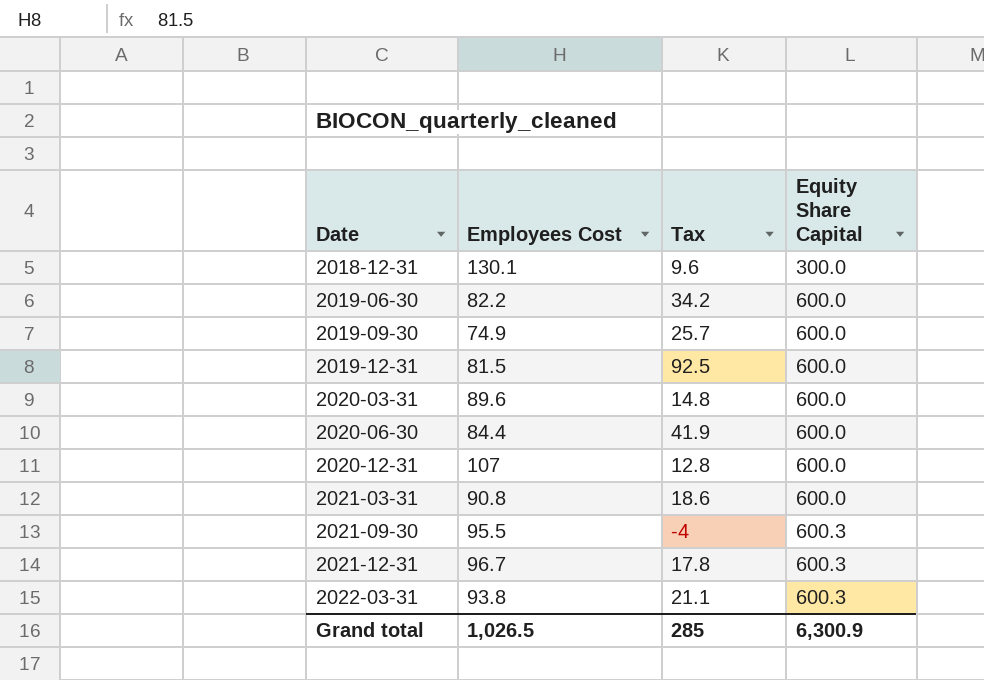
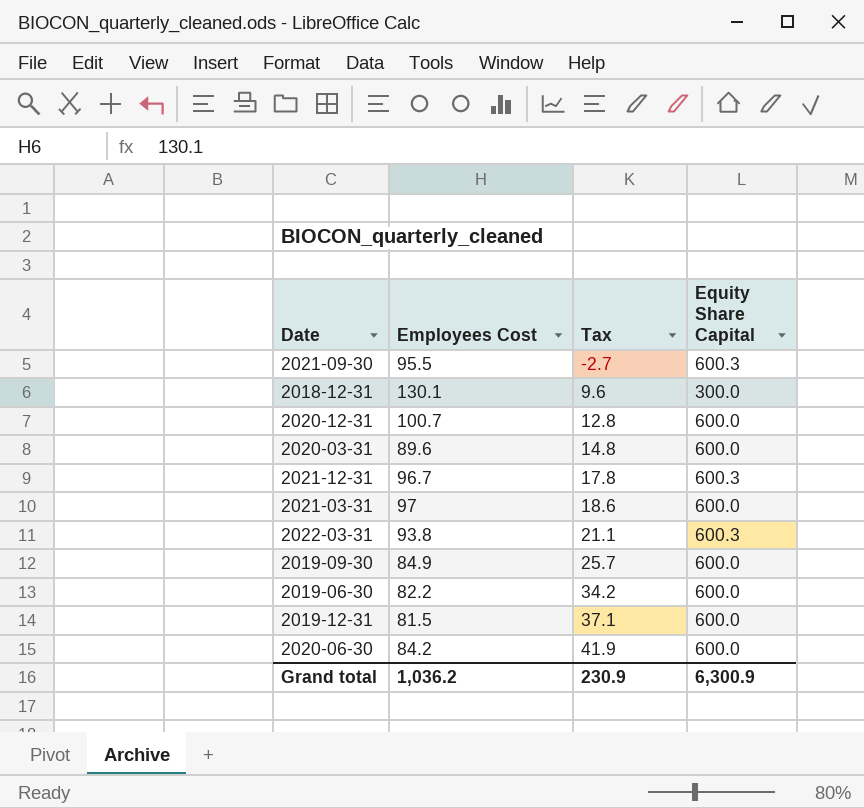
row order: Date ascending -> Tax ascending
2021-09-30 | Tax: -4 -> -2.7
2020-12-31 | Employees Cost: 107 -> 100.7
2021-03-31 | Employees Cost: 90.8 -> 97
2019-09-30 | Employees Cost: 74.9 -> 84.9
2019-12-31 | Tax: 92.5 -> 37.1
2020-06-30 | Employees Cost: 84.4 -> 84.2
Grand total | Employees Cost: 1,026.5 -> 1,036.2
Grand total | Tax: 285 -> 230.9

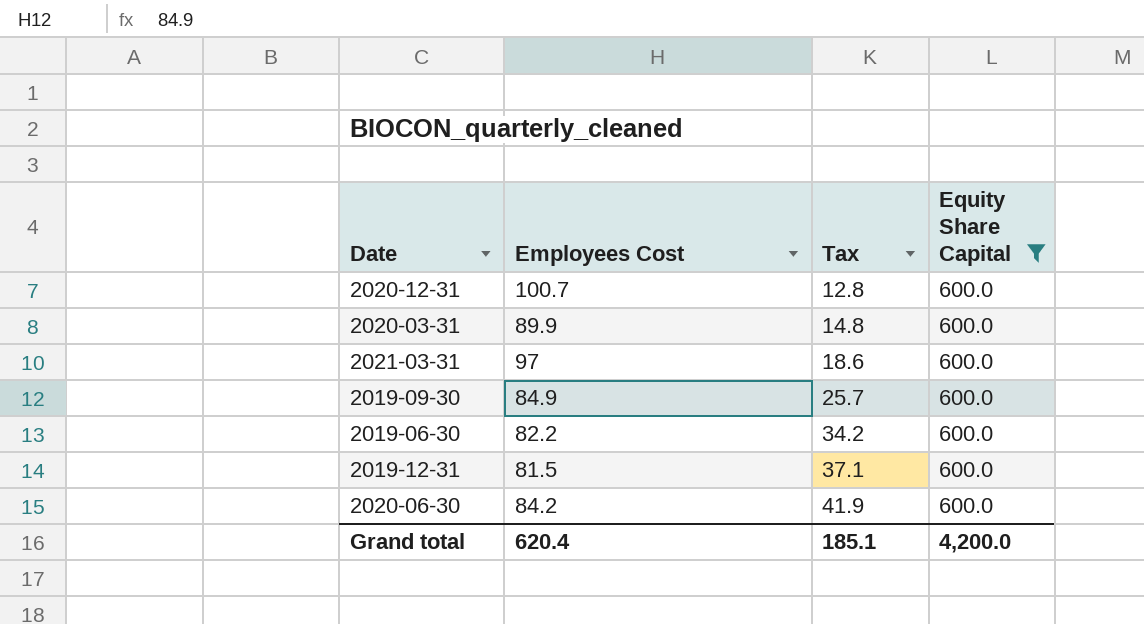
filter: none -> Equity Share Capital = 600.0
2020-03-31 | Employees Cost: 89.6 -> 89.9
Grand total | Employees Cost: 1,036.2 -> 620.4
Grand total | Tax: 230.9 -> 185.1
Grand total | Equity Share Capital: 6,300.9 -> 4,200.0

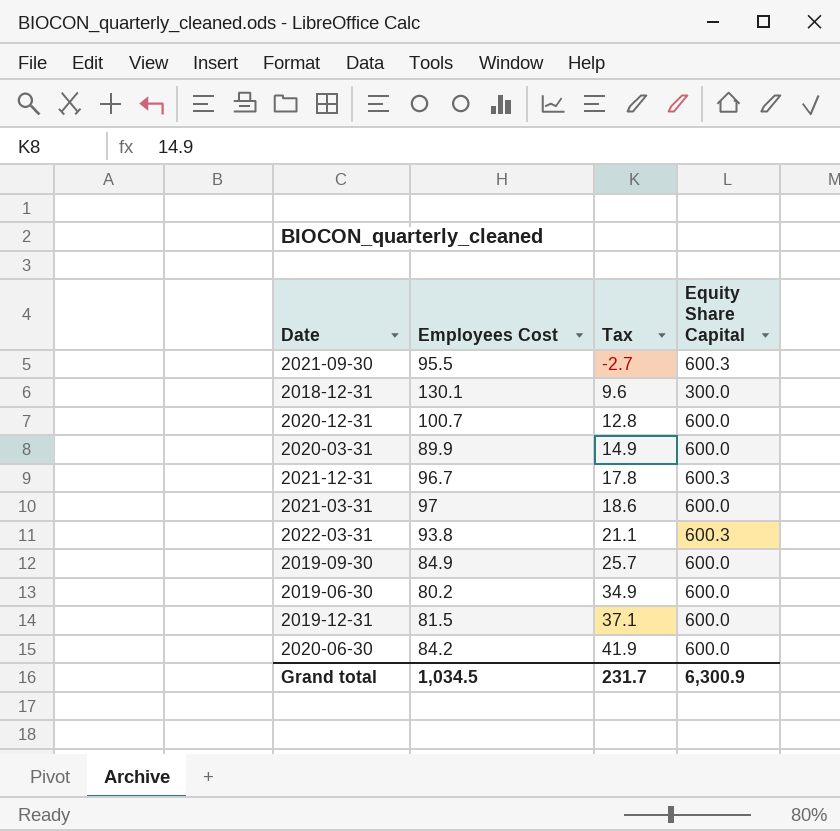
filter: Equity Share Capital = 600.0 -> none
2020-03-31 | Tax: 14.8 -> 14.9
2019-06-30 | Employees Cost: 82.2 -> 80.2
2019-06-30 | Tax: 34.2 -> 34.9
Grand total | Employees Cost: 620.4 -> 1,034.5
Grand total | Tax: 185.1 -> 231.7
Grand total | Equity Share Capital: 4,200.0 -> 6,300.9

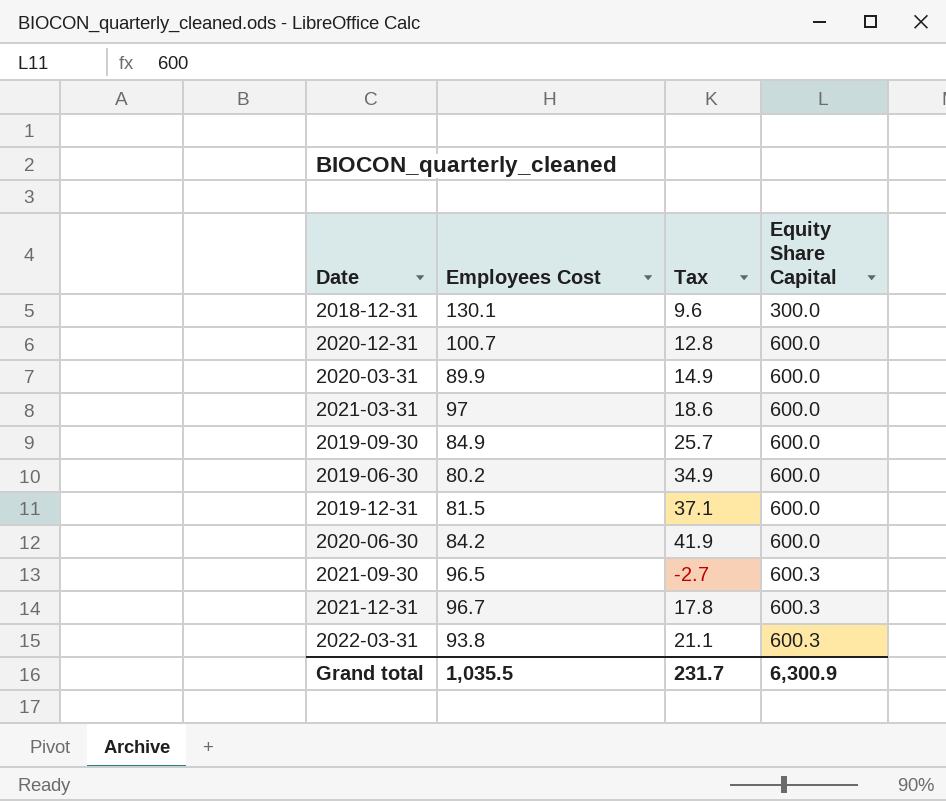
row order: Tax ascending -> Equity Share Capital ascending
2021-09-30 | Employees Cost: 95.5 -> 96.5
Grand total | Employees Cost: 1,034.5 -> 1,035.5

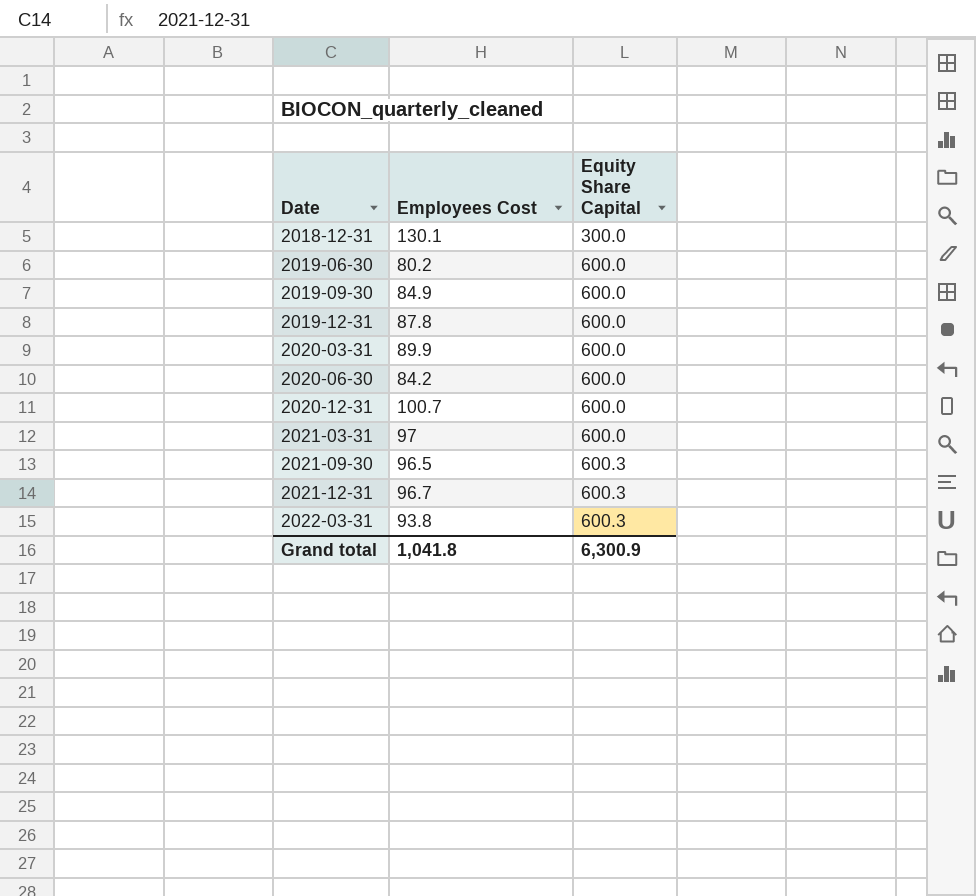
row order: Equity Share Capital ascending -> Date ascending
column Tax | position: 3 -> none
2019-12-31 | Employees Cost: 81.5 -> 87.8
Grand total | Employees Cost: 1,035.5 -> 1,041.8

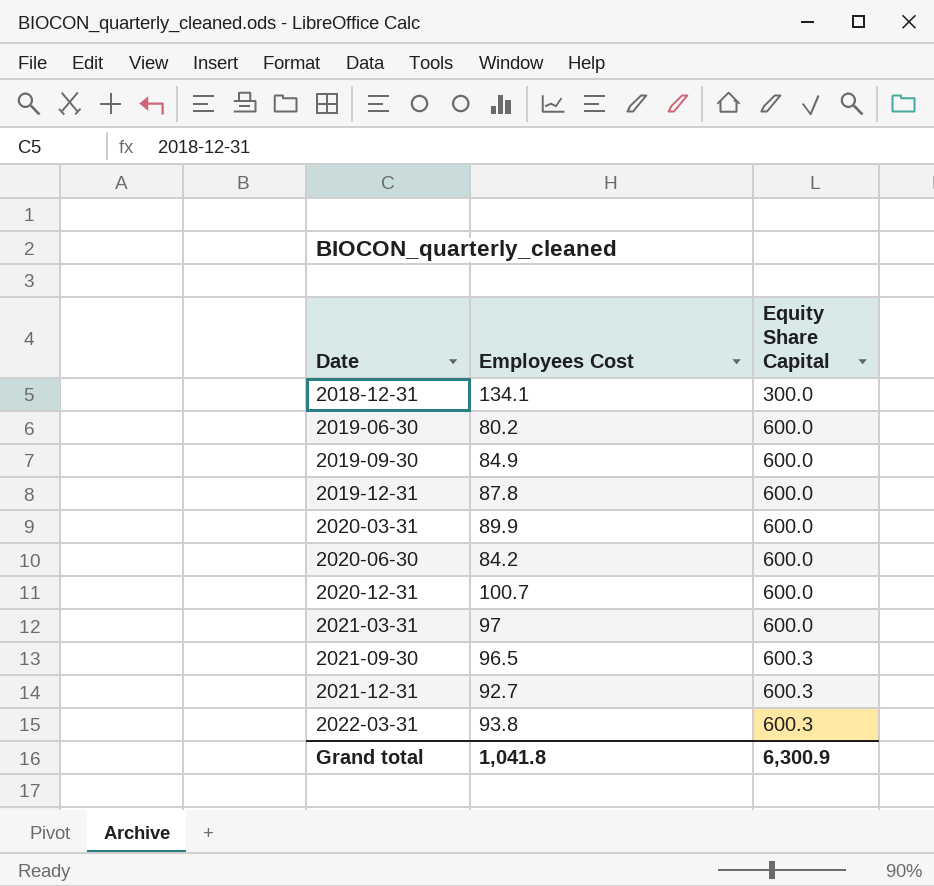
2018-12-31 | Employees Cost: 130.1 -> 134.1
2021-12-31 | Employees Cost: 96.7 -> 92.7

